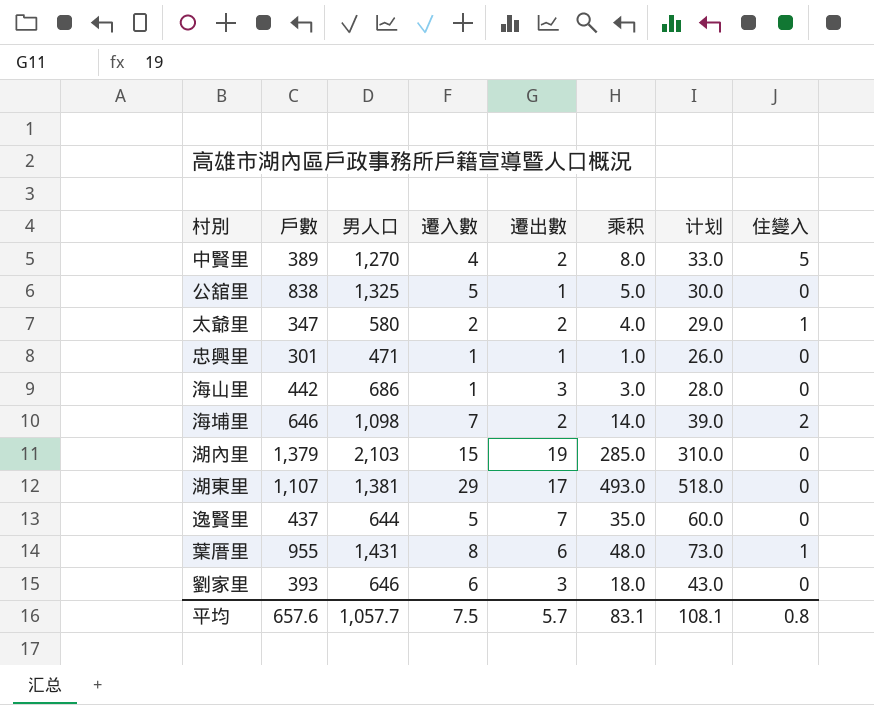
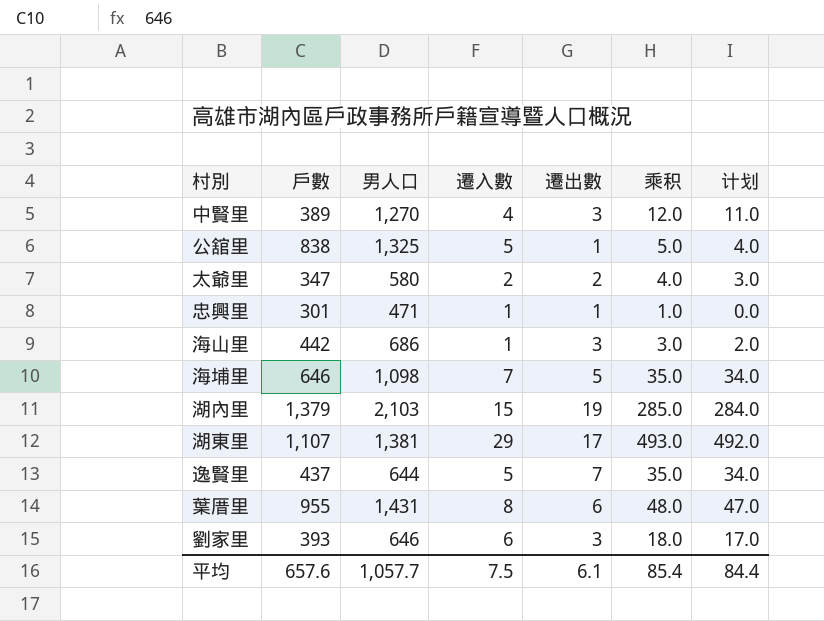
column 住變入 | position: 8 -> none
column 计划 | formula: [乘积] + 25 -> [乘积] - 1
中賢里 | 遷出數: 2 -> 3
中賢里 | 乘积: 8.0 -> 12.0
海埔里 | 遷出數: 2 -> 5
海埔里 | 乘积: 14.0 -> 35.0
平均 | 遷出數: 5.7 -> 6.1
平均 | 乘积: 83.1 -> 85.4
平均 | 计划: 108.1 -> 84.4

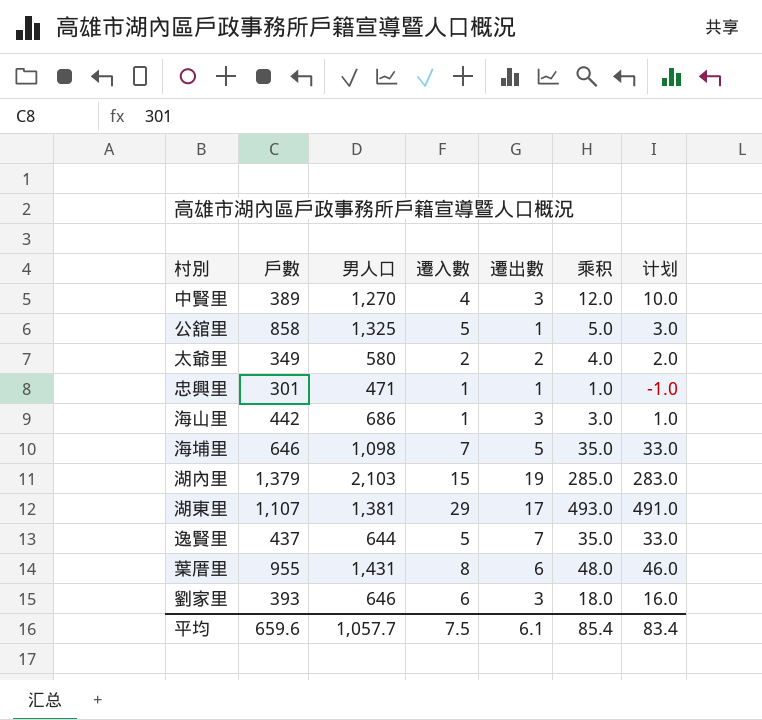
column 计划 | formula: [乘积] - 1 -> [乘积] - 2
公舘里 | 戶數: 838 -> 858
太爺里 | 戶數: 347 -> 349
平均 | 戶數: 657.6 -> 659.6
平均 | 计划: 84.4 -> 83.4

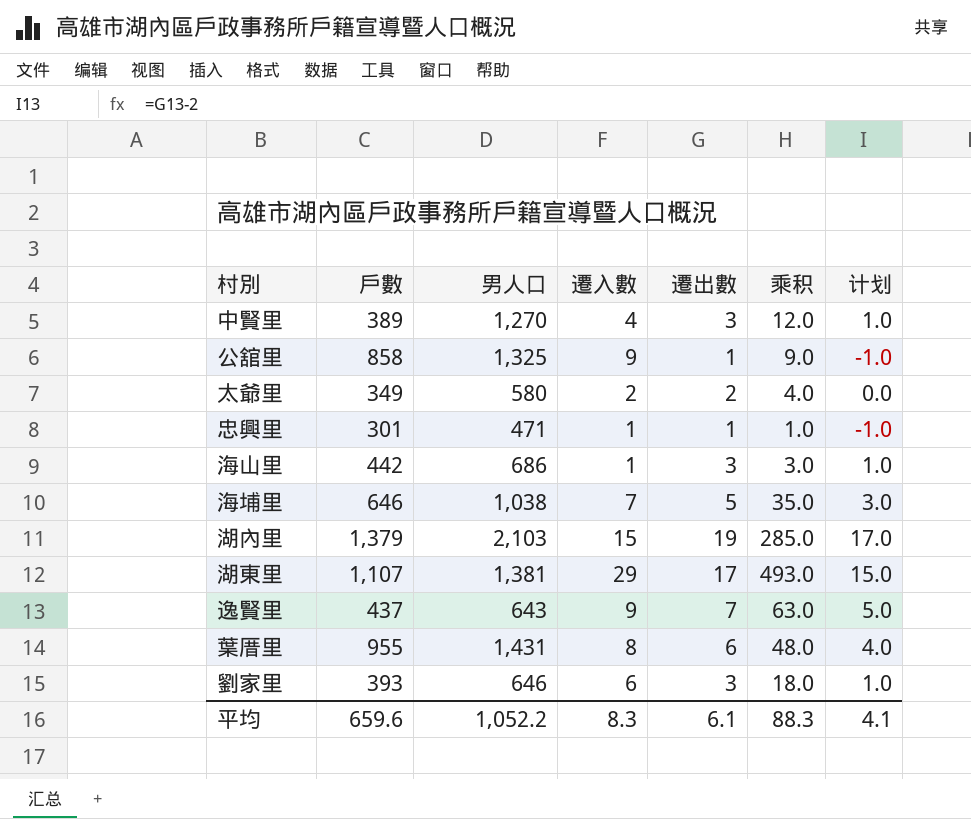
column 计划 | formula: [乘积] - 2 -> [遷出數] - 2
公舘里 | 遷入數: 5 -> 9
公舘里 | 乘积: 5.0 -> 9.0
海埔里 | 男人口: 1,098 -> 1,038
逸賢里 | 男人口: 644 -> 643
逸賢里 | 遷入數: 5 -> 9
逸賢里 | 乘积: 35.0 -> 63.0
平均 | 男人口: 1,057.7 -> 1,052.2
平均 | 遷入數: 7.5 -> 8.3
平均 | 乘积: 85.4 -> 88.3
平均 | 计划: 83.4 -> 4.1

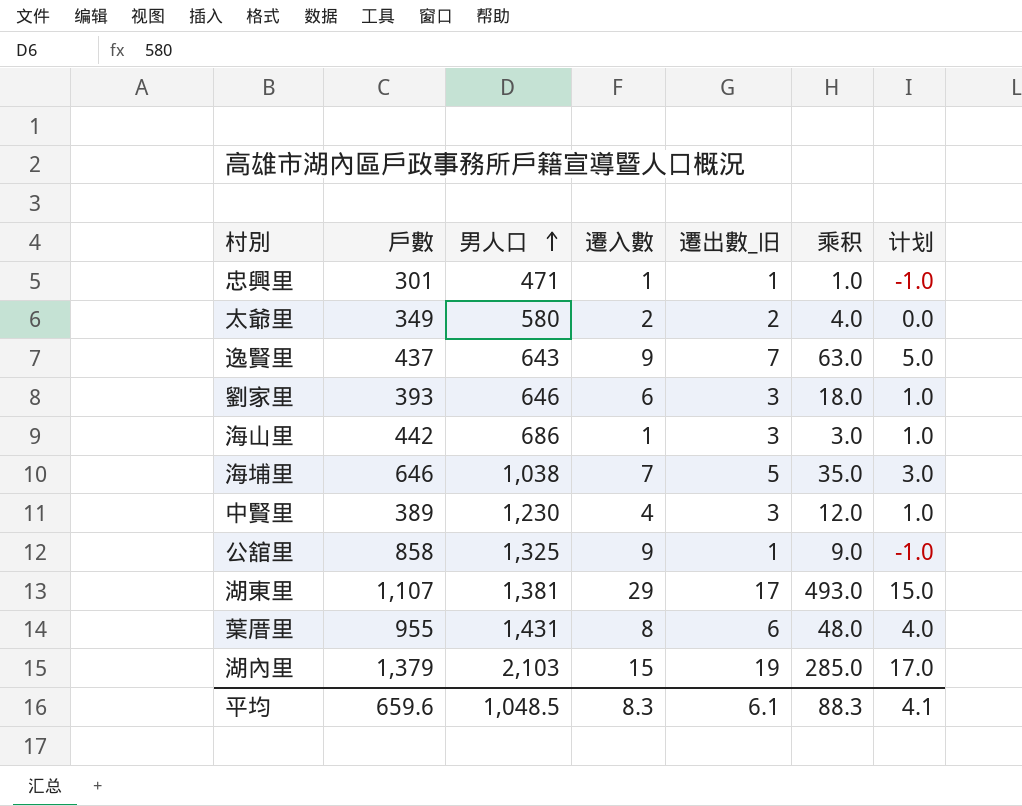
row order: none -> 男人口 ascending
column name: 遷出數 -> 遷出數_旧
中賢里 | 男人口: 1,270 -> 1,230
平均 | 男人口: 1,052.2 -> 1,048.5

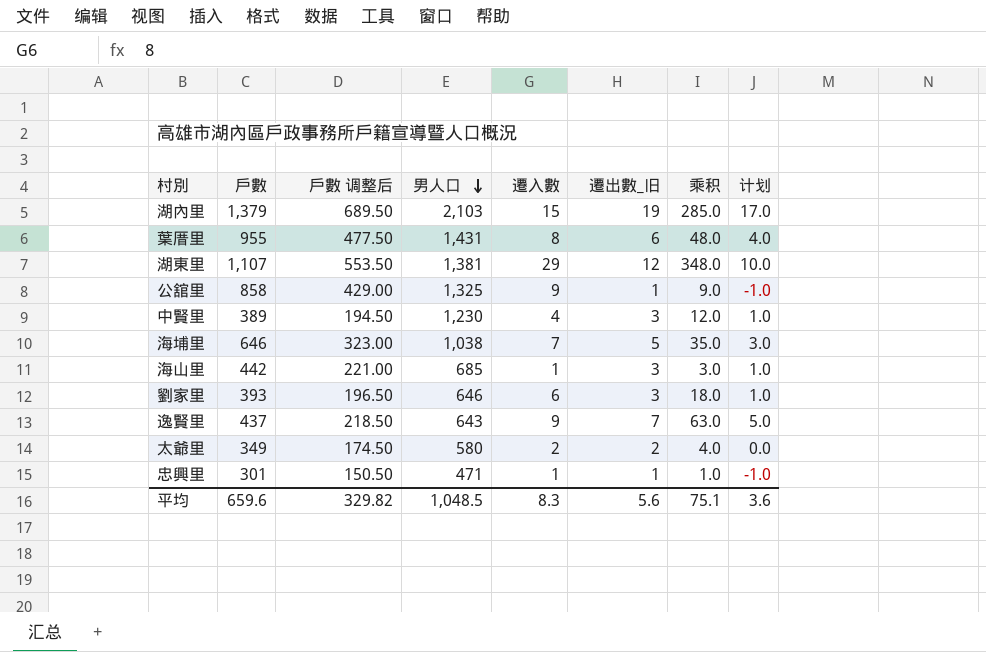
row order: 男人口 ascending -> 男人口 descending
column 戶數 调整后 | formula: none -> [戶數] * 0.5
湖東里 | 遷出數_旧: 17 -> 12
湖東里 | 乘积: 493.0 -> 348.0
湖東里 | 计划: 15.0 -> 10.0
海山里 | 男人口: 686 -> 685
平均 | 遷出數_旧: 6.1 -> 5.6
平均 | 乘积: 88.3 -> 75.1
平均 | 计划: 4.1 -> 3.6

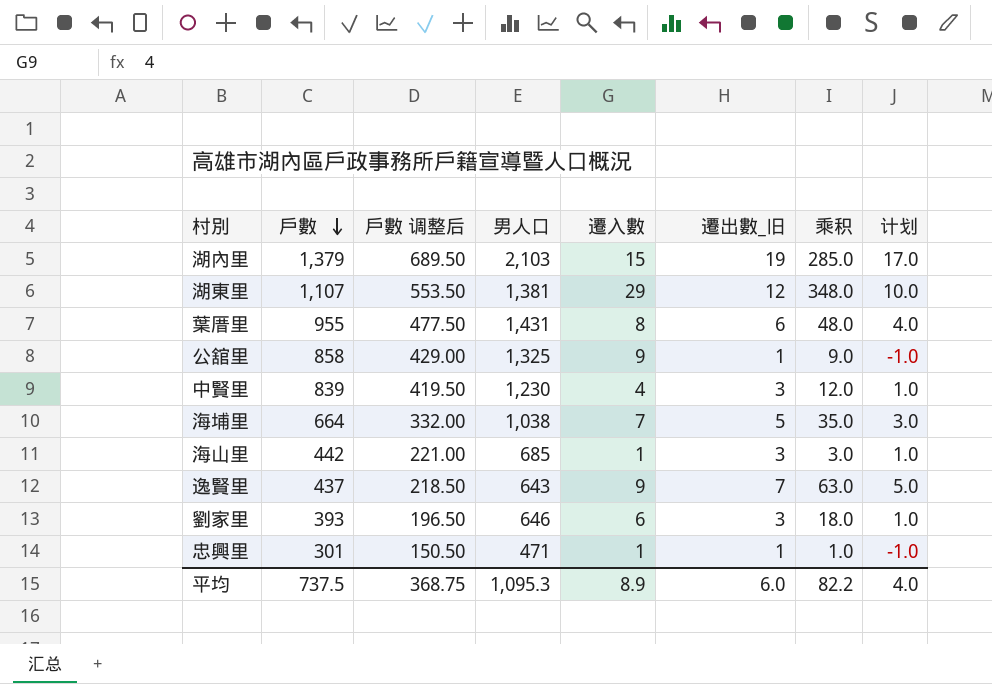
row order: 男人口 descending -> 戶數 descending
row 太爺里: 349 | 174.50 | 580 | 2 | 2 | 4.0 | 0.0 -> none
中賢里 | 戶數: 389 -> 839
中賢里 | 戶數 调整后: 194.50 -> 419.50
海埔里 | 戶數: 646 -> 664
海埔里 | 戶數 调整后: 323.00 -> 332.00
平均 | 戶數: 659.6 -> 737.5
平均 | 戶數 调整后: 329.82 -> 368.75
平均 | 男人口: 1,048.5 -> 1,095.3
平均 | 遷入數: 8.3 -> 8.9
平均 | 遷出數_旧: 5.6 -> 6.0
平均 | 乘积: 75.1 -> 82.2
平均 | 计划: 3.6 -> 4.0

